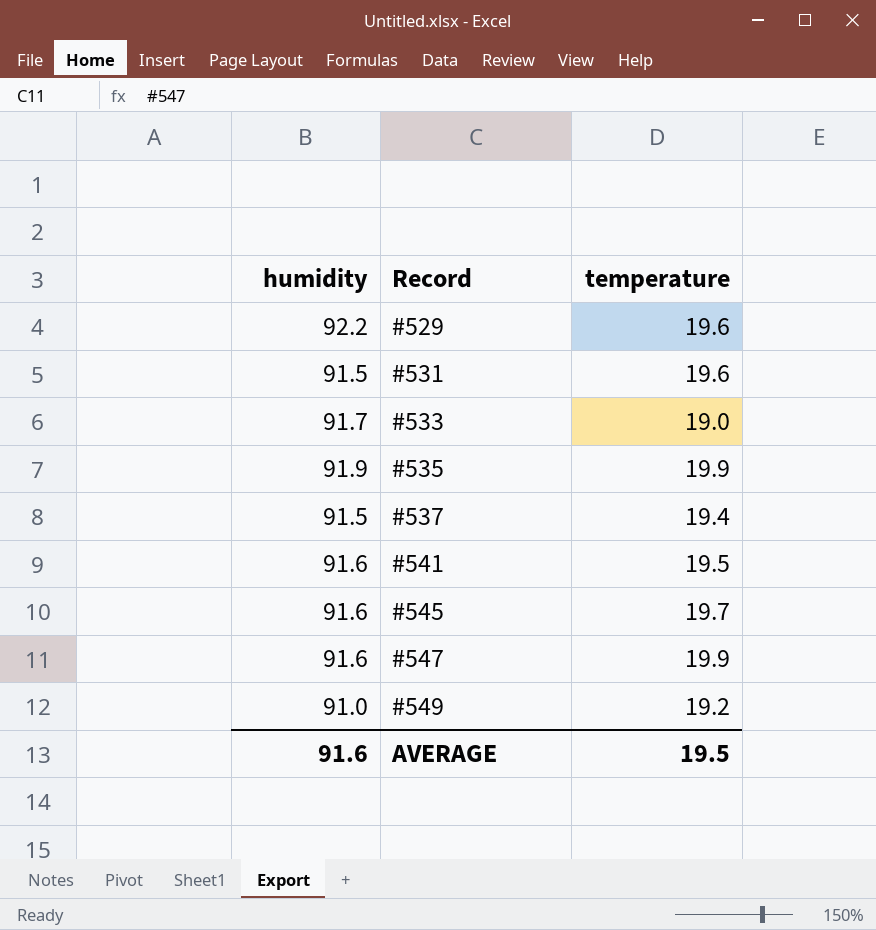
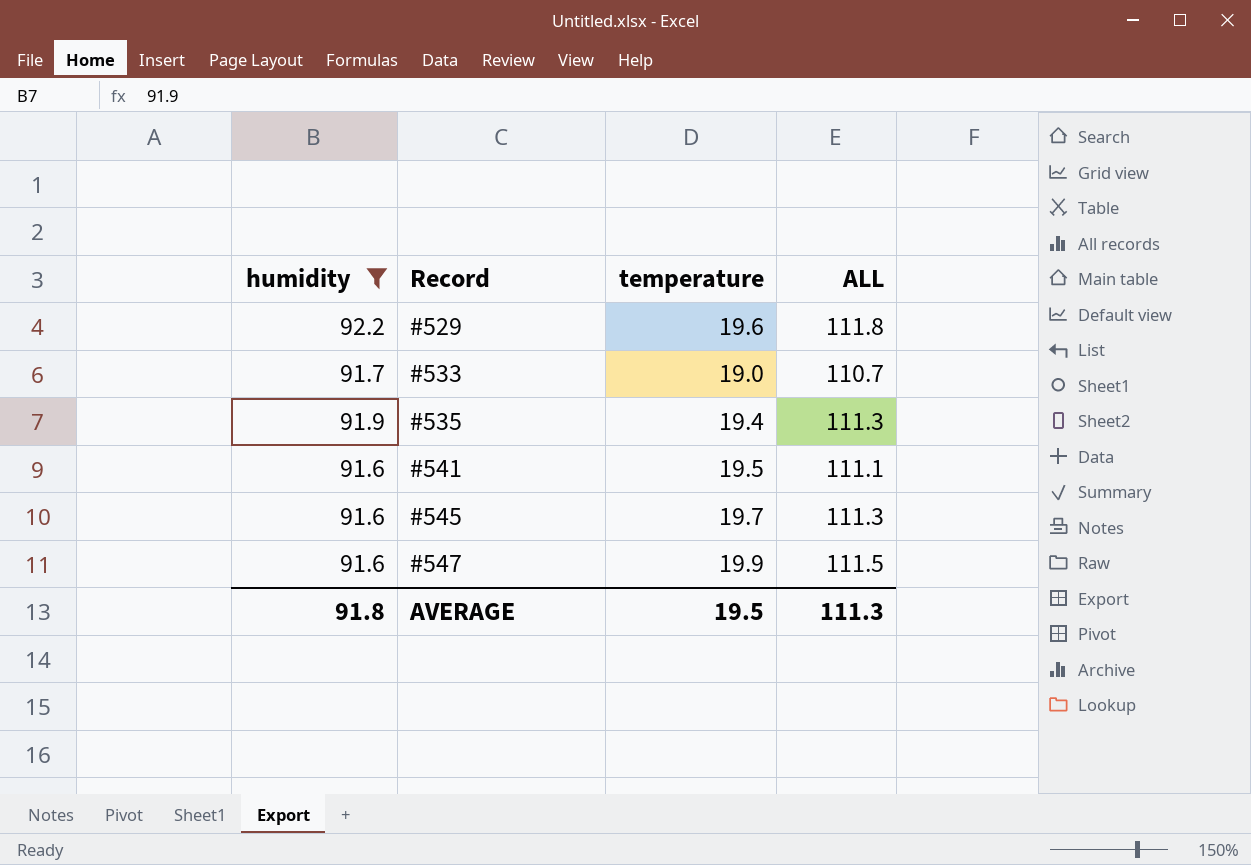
filter: none -> humidity >= 91.6
column ALL | formula: none -> [humidity] + [temperature]
#535 | temperature: 19.9 -> 19.4
AVERAGE | humidity: 91.6 -> 91.8

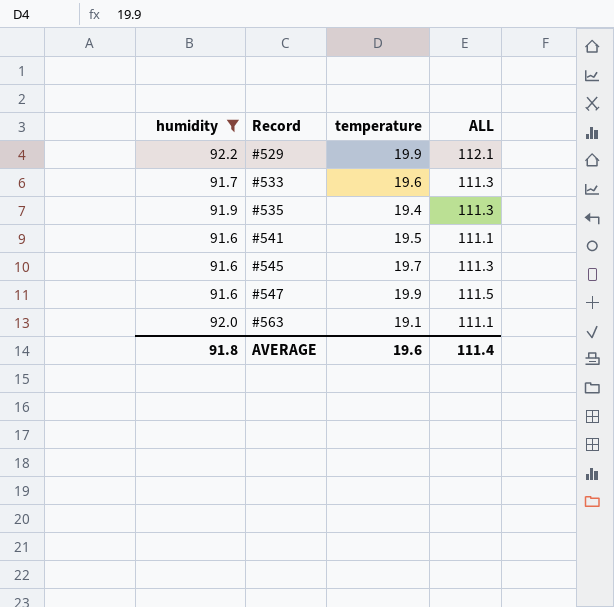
#529 | temperature: 19.6 -> 19.9
#529 | ALL: 111.8 -> 112.1
#533 | temperature: 19.0 -> 19.6
#533 | ALL: 110.7 -> 111.3
row #563: none -> 92.0 | 19.1 | 111.1
AVERAGE | temperature: 19.5 -> 19.6
AVERAGE | ALL: 111.3 -> 111.4

